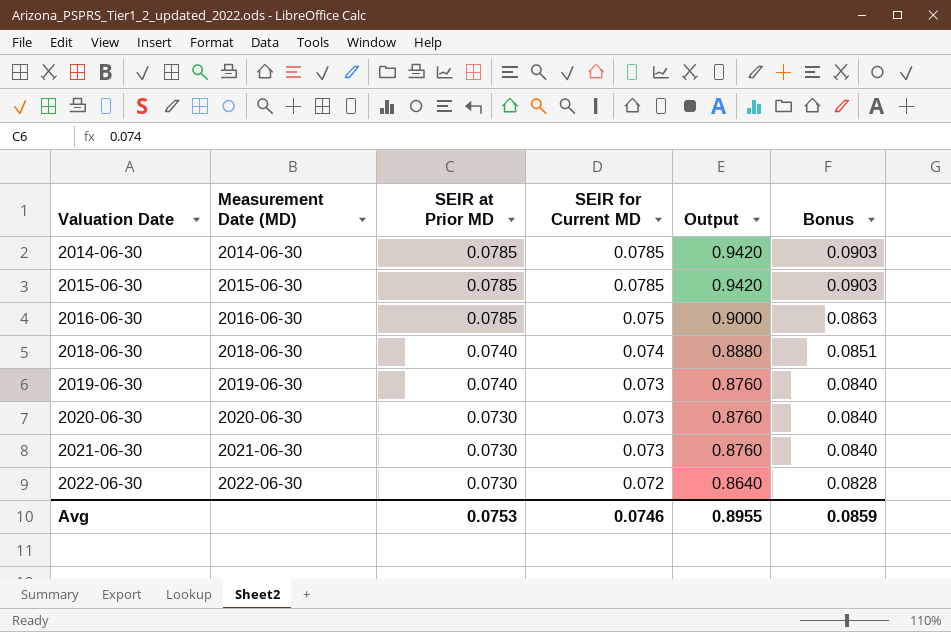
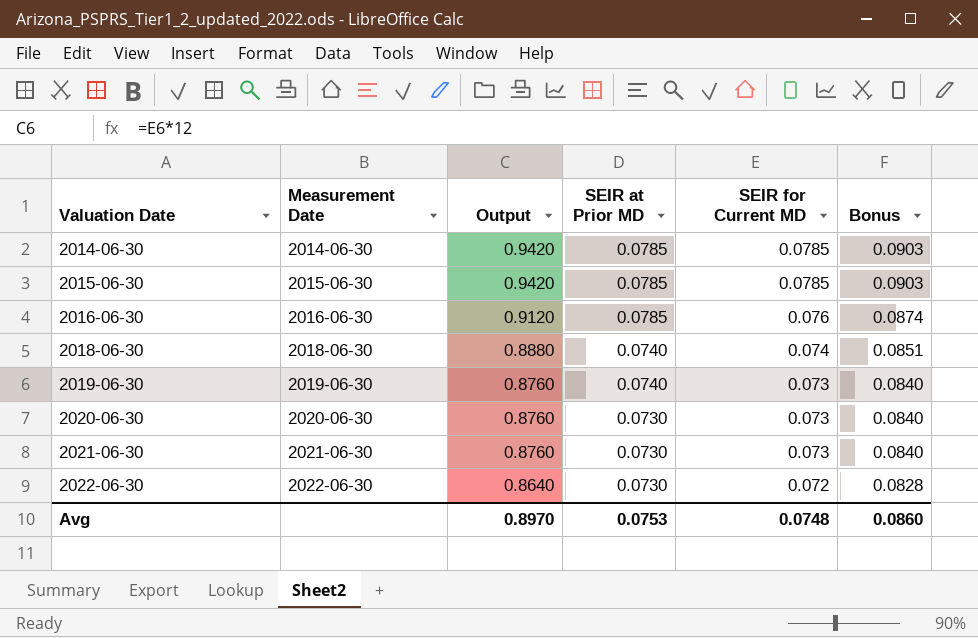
column name: Measurement Date (MD) -> Measurement Date
column Output | position: 5 -> 3
2016-06-30 | Output: 0.9000 -> 0.9120
2016-06-30 | SEIR for Current MD: 0.075 -> 0.076
2016-06-30 | Bonus: 0.0863 -> 0.0874
Avg | Output: 0.8955 -> 0.8970
Avg | SEIR for Current MD: 0.0746 -> 0.0748
Avg | Bonus: 0.0859 -> 0.0860

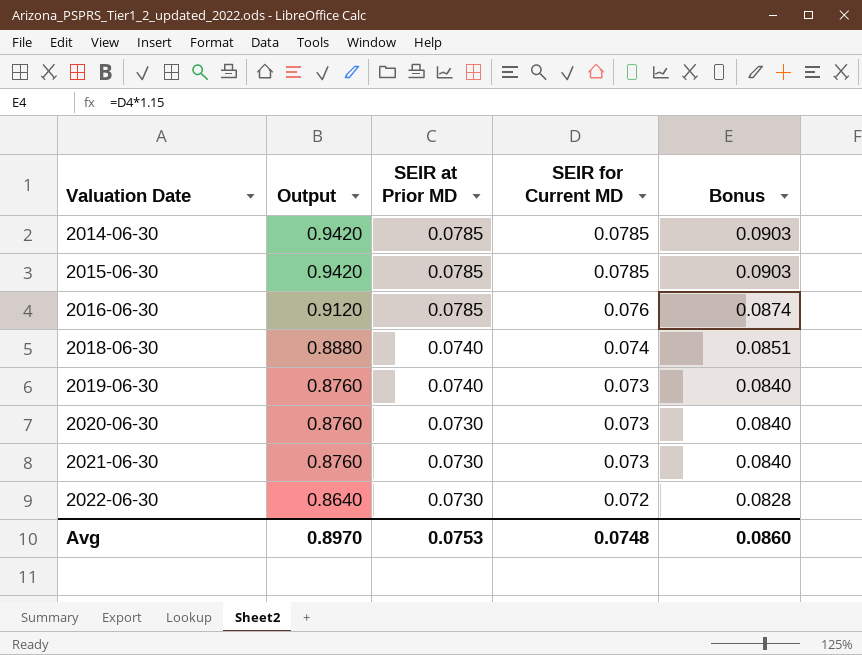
column Measurement Date | position: 2 -> none

